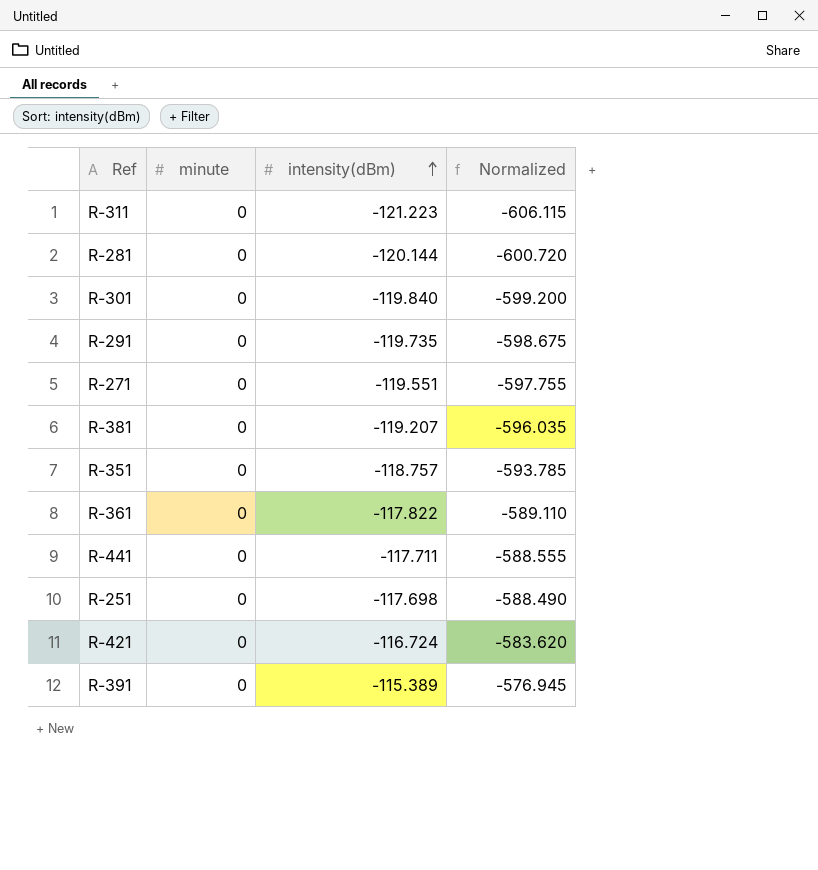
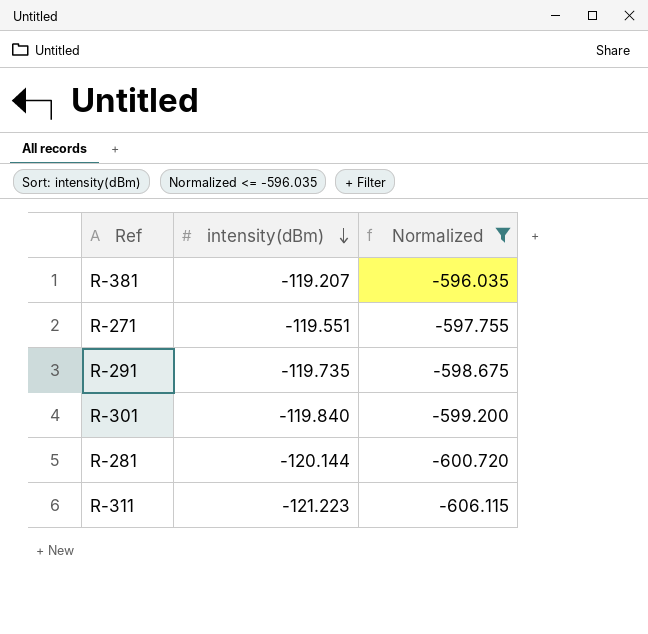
filter: none -> Normalized <= -596.035
row order: intensity(dBm) ascending -> intensity(dBm) descending
column minute | position: 2 -> none

